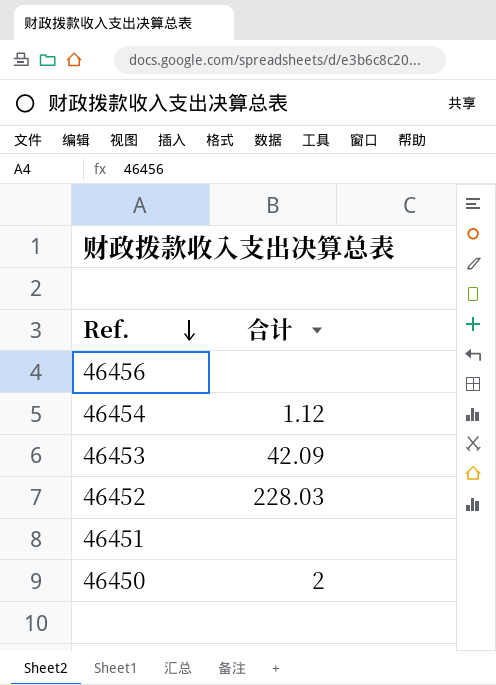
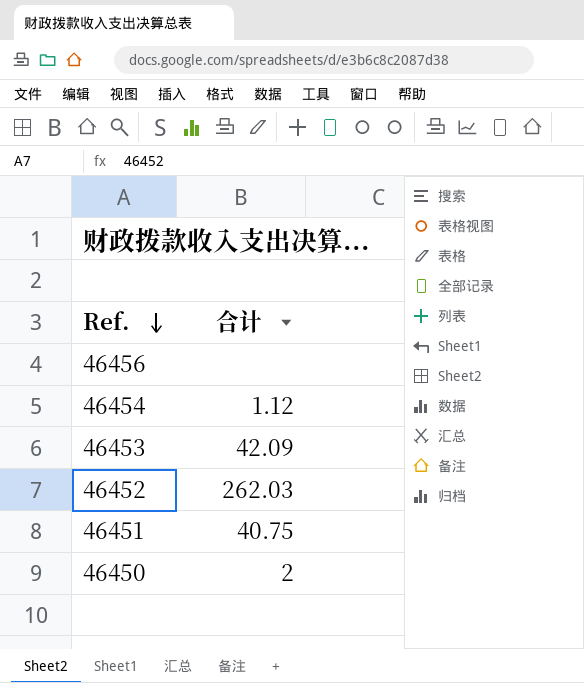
46452 | 合计: 228.03 -> 262.03
46451 | 合计: none -> 40.75

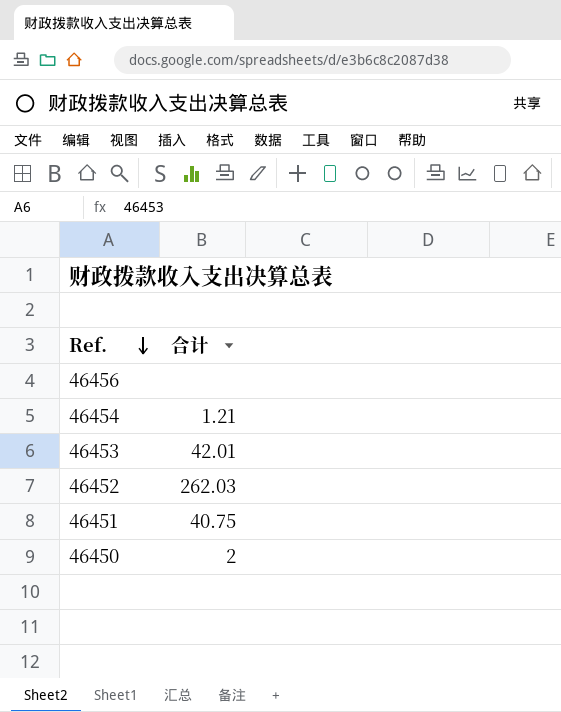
46454 | 合计: 1.12 -> 1.21
46453 | 合计: 42.09 -> 42.01

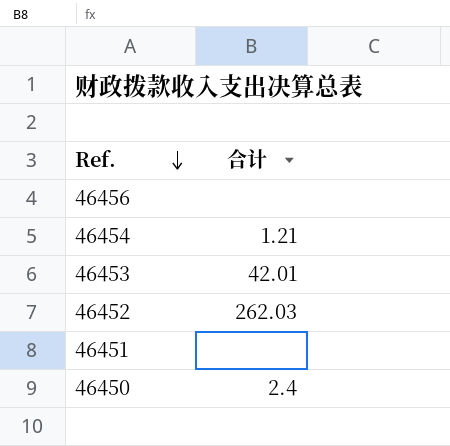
46451 | 合计: 40.75 -> none
46450 | 合计: 2 -> 2.4

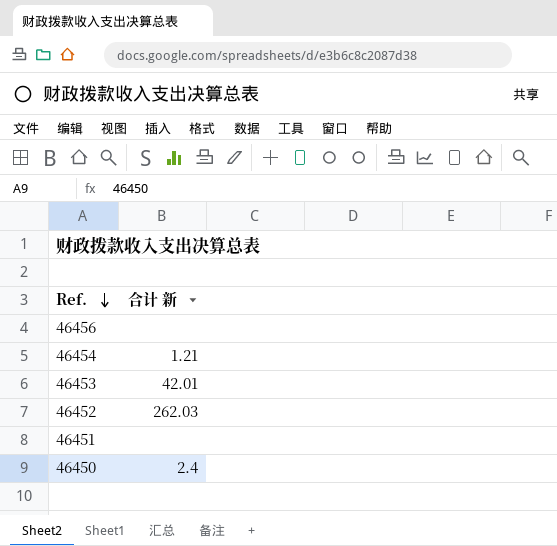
column name: 合计 -> 合计 新

